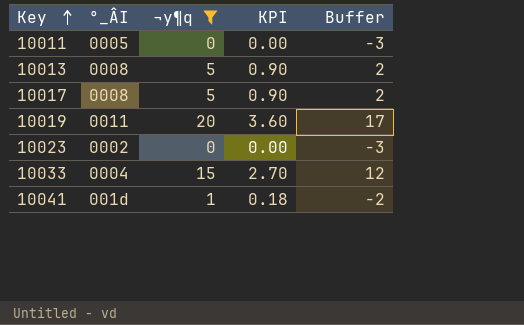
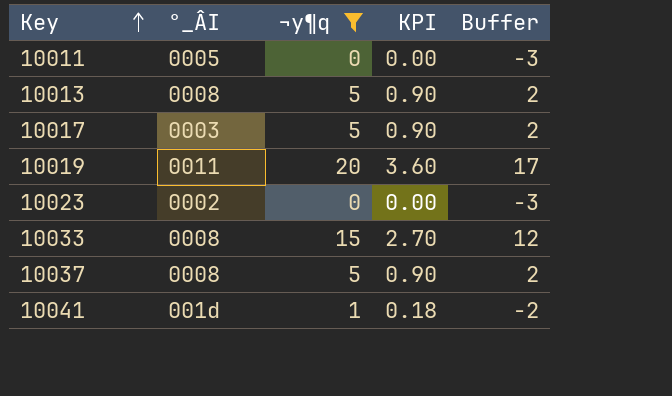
10017 | °_ÂI: 0008 -> 0003
10033 | °_ÂI: 0004 -> 0008
row 10037: none -> 0008 | 5 | 0.90 | 2

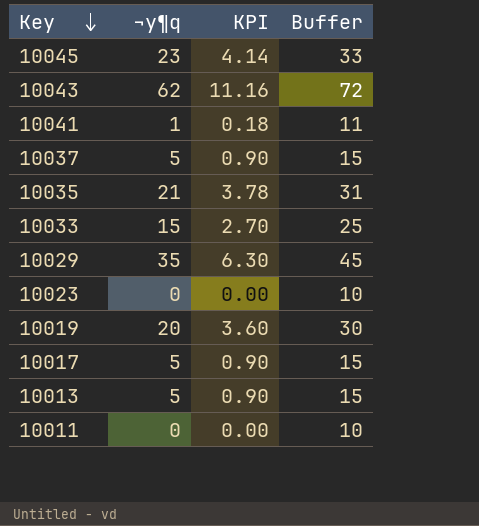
filter: ¬y¶q <= 20 -> none
row order: Key ascending -> Key descending
column °_ÂI | position: 2 -> none
column Buffer | formula: [¬y¶q] - 3 -> [¬y¶q] + 10

